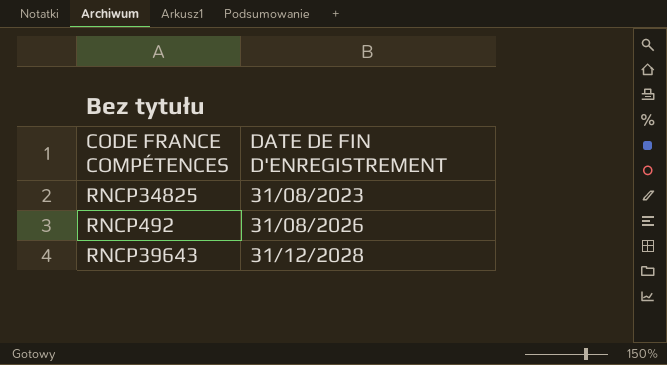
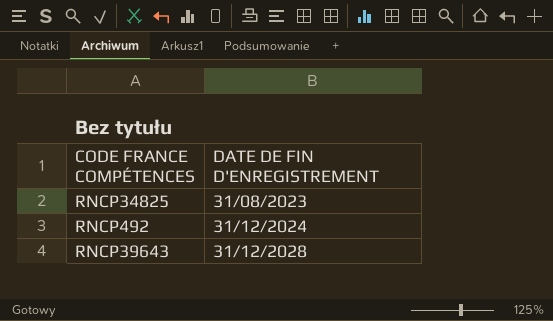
RNCP492 | DATE DE FIN D'ENREGISTREMENT: 31/08/2026 -> 31/12/2024

